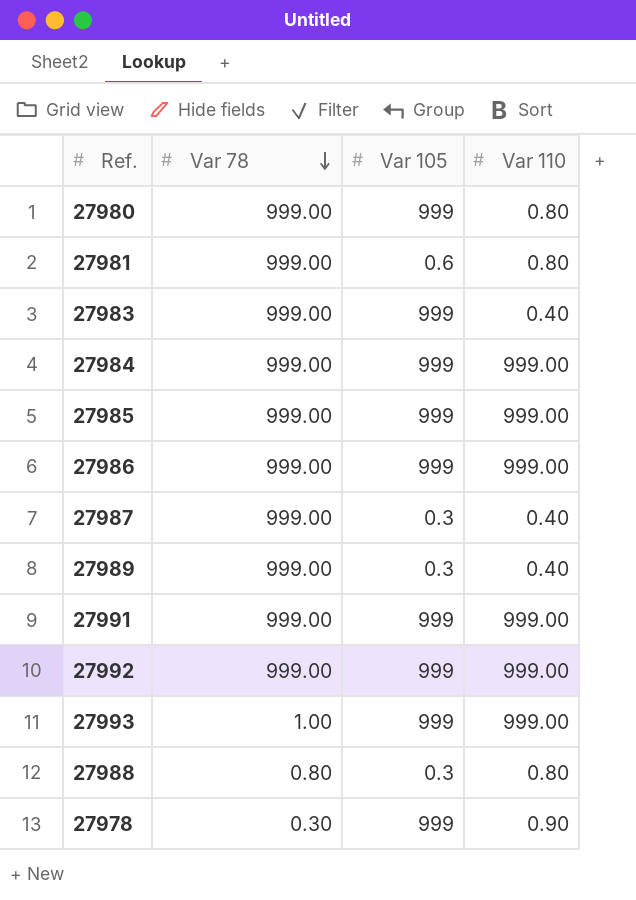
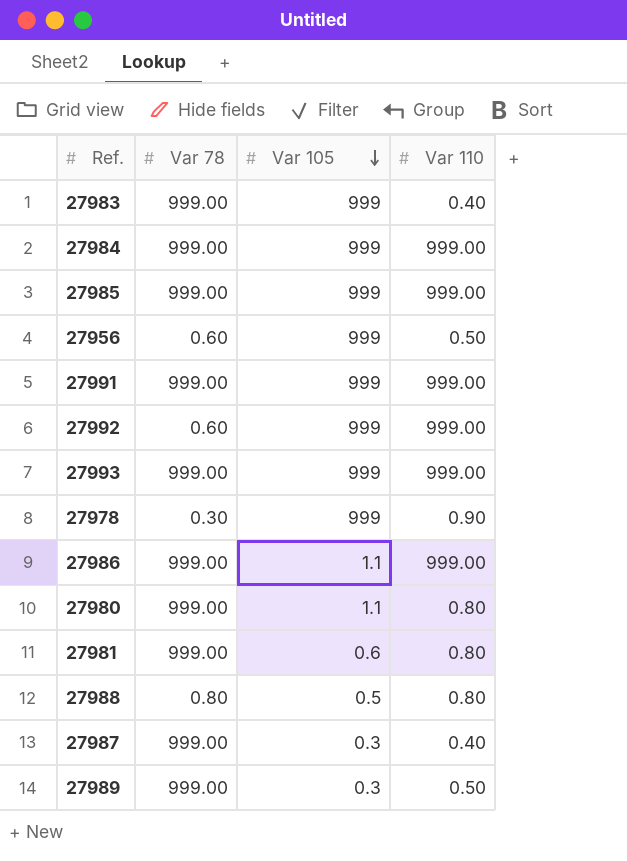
row order: Var 78 descending -> Var 105 descending
row 27956: none -> 0.60 | 999 | 0.50
27992 | Var 78: 999.00 -> 0.60
27993 | Var 78: 1.00 -> 999.00
27986 | Var 105: 999 -> 1.1
27980 | Var 105: 999 -> 1.1
27988 | Var 105: 0.3 -> 0.5
27989 | Var 110: 0.40 -> 0.50

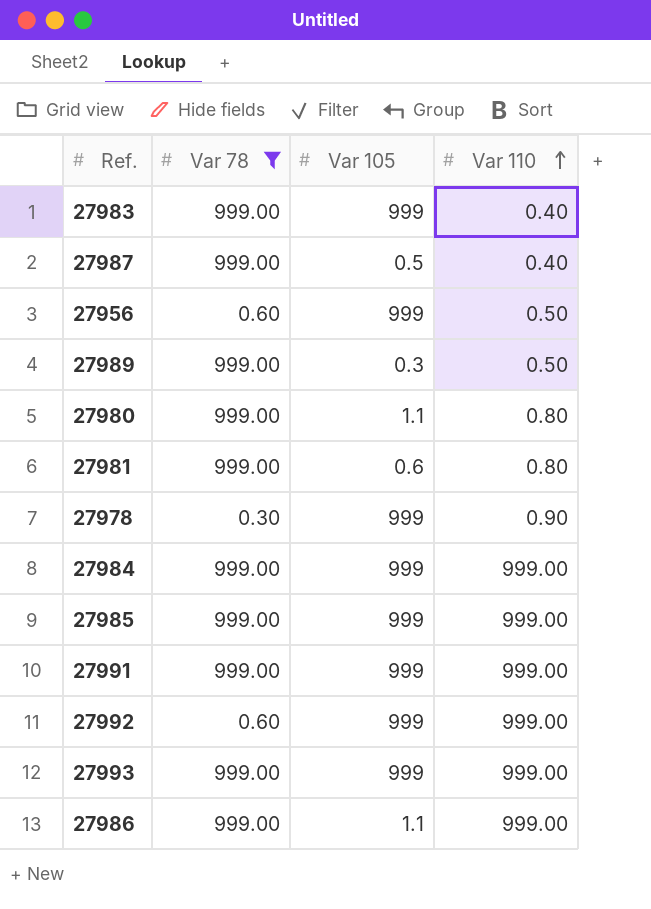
filter: none -> Var 78 != 0.80
row order: Var 105 descending -> Var 110 ascending
27987 | Var 105: 0.3 -> 0.5

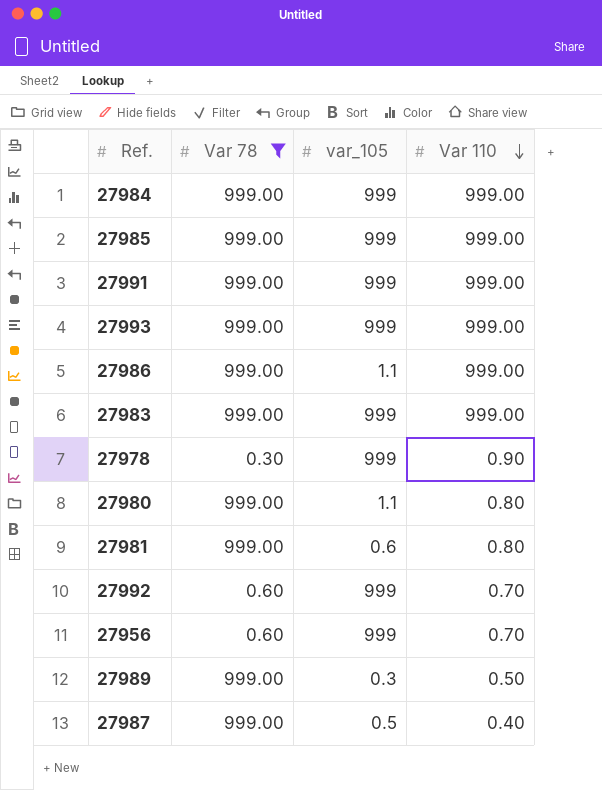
row order: Var 110 ascending -> Var 110 descending
column name: Var 105 -> var_105
27983 | Var 110: 0.40 -> 999.00
27992 | Var 110: 999.00 -> 0.70
27956 | Var 110: 0.50 -> 0.70

